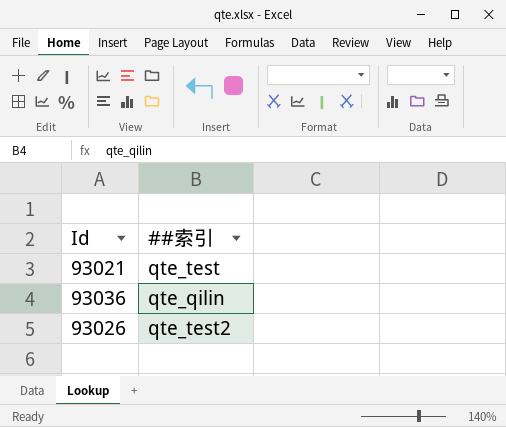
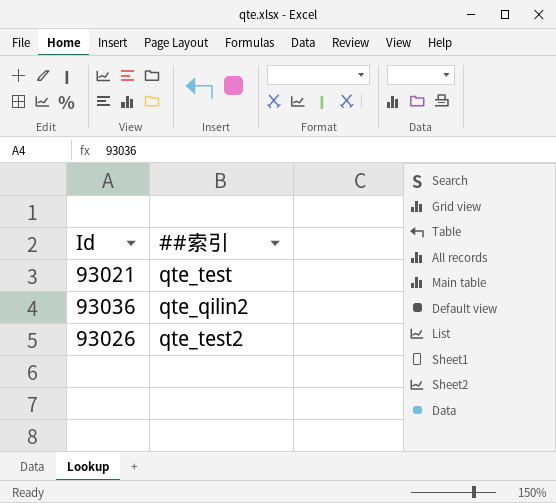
93036 | ##索引: qte_qilin -> qte_qilin2

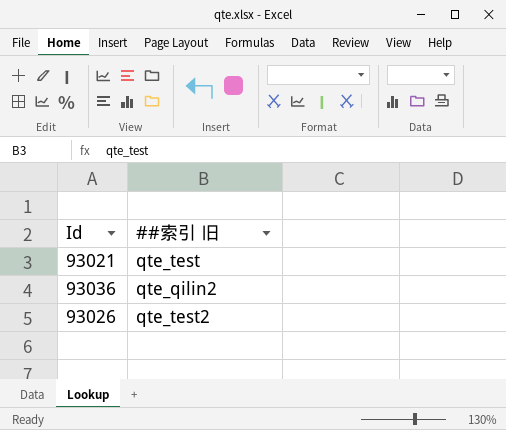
column name: ##索引 -> ##索引 旧

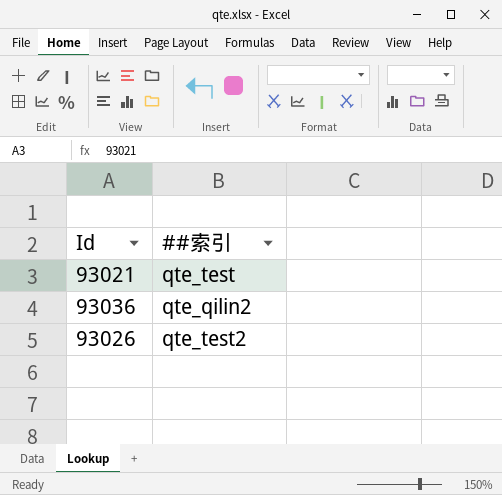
column name: ##索引 旧 -> ##索引

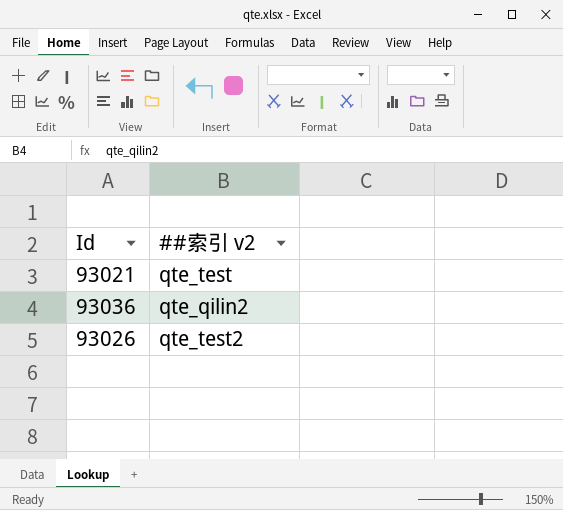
column name: ##索引 -> ##索引 v2

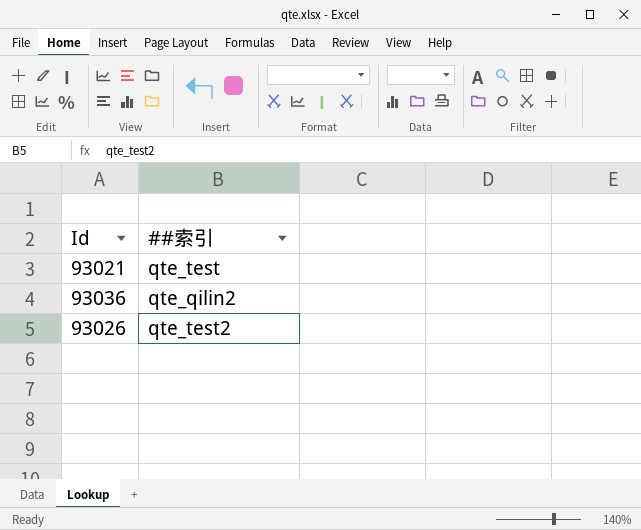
column name: ##索引 v2 -> ##索引

